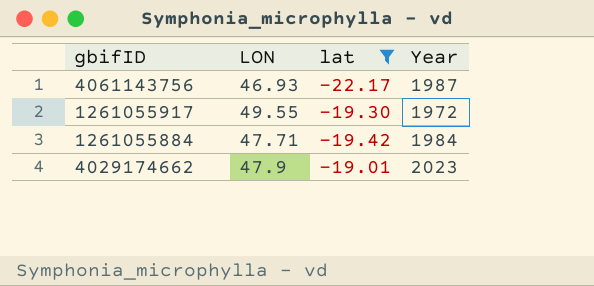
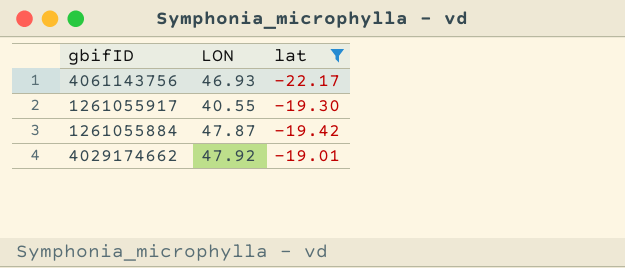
column Year | position: 4 -> none
1261055917 | LON: 49.55 -> 40.55
1261055884 | LON: 47.71 -> 47.87
4029174662 | LON: 47.9 -> 47.92

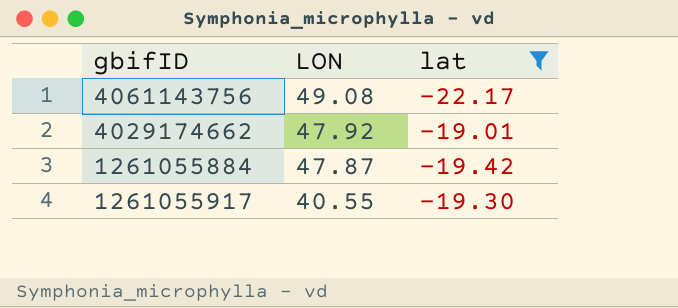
row order: none -> LON descending
4061143756 | LON: 46.93 -> 49.08

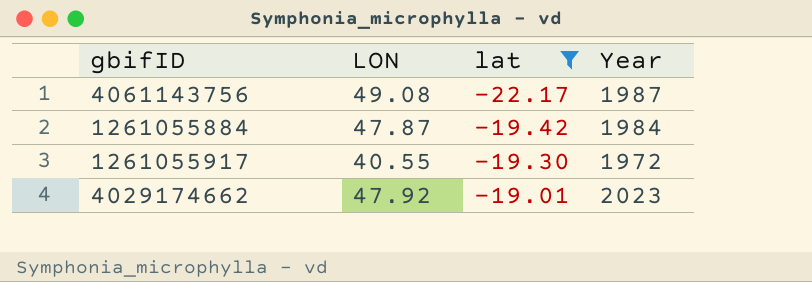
row order: LON descending -> lat ascending
column Year | position: none -> 4

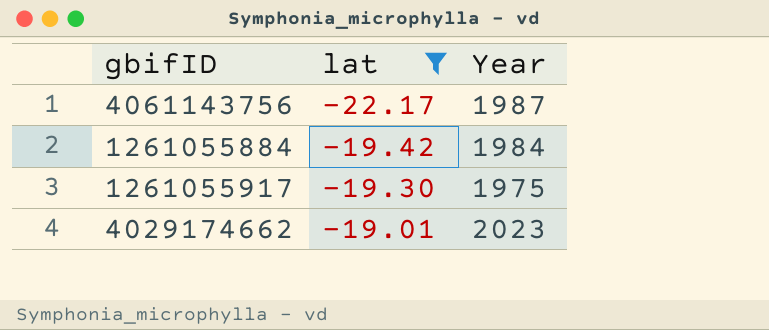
column LON | position: 2 -> none
1261055917 | Year: 1972 -> 1975

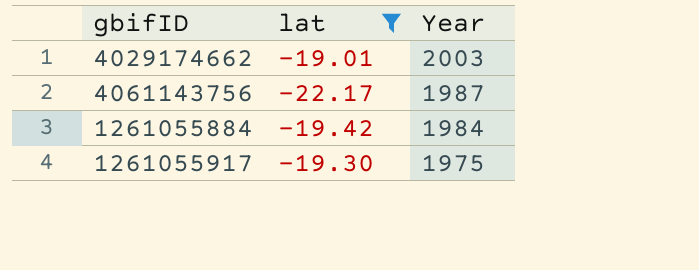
row order: lat ascending -> Year descending
4029174662 | Year: 2023 -> 2003

